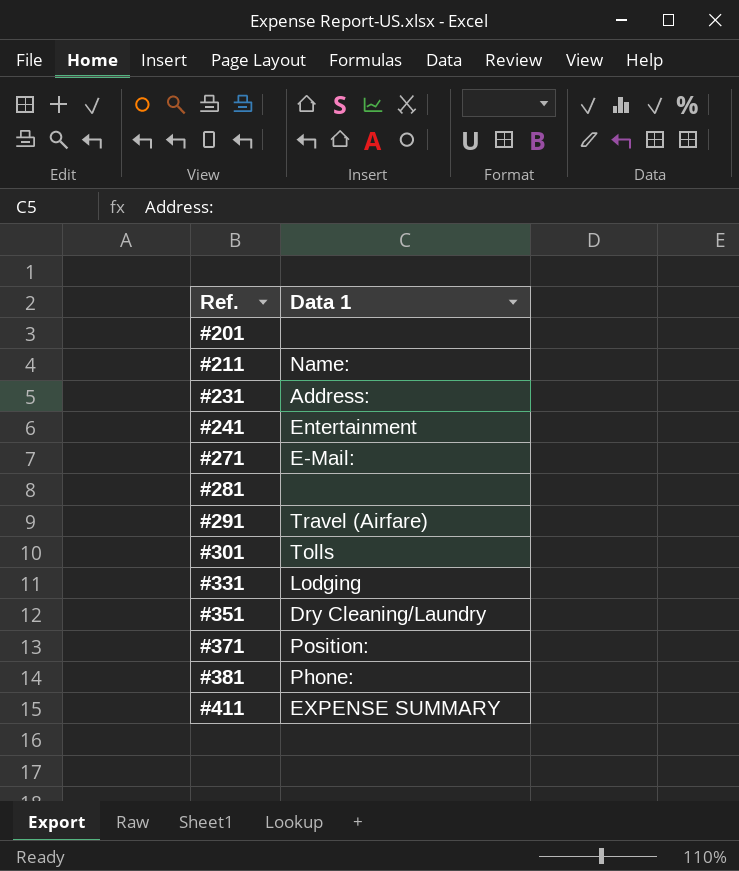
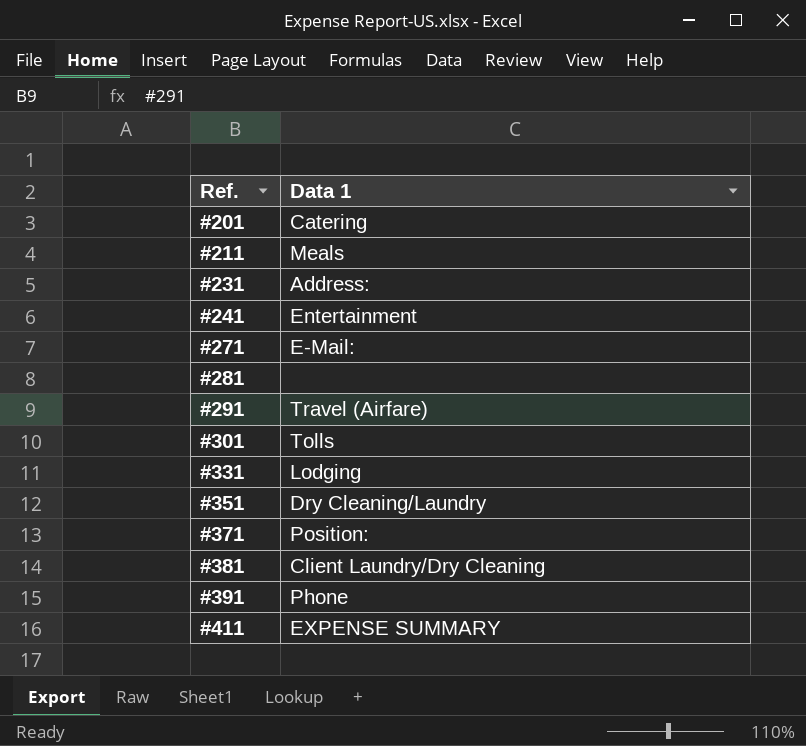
#201 | Data 1: none -> Catering
#211 | Data 1: Name: -> Meals
#381 | Data 1: Phone: -> Client Laundry/Dry Cleaning
row #391: none -> Phone

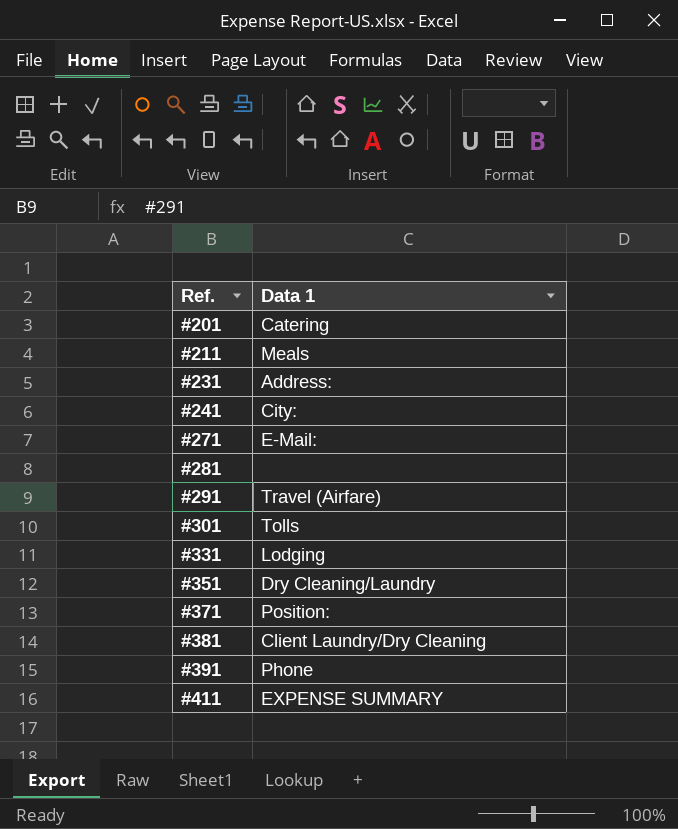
#241 | Data 1: Entertainment -> City:

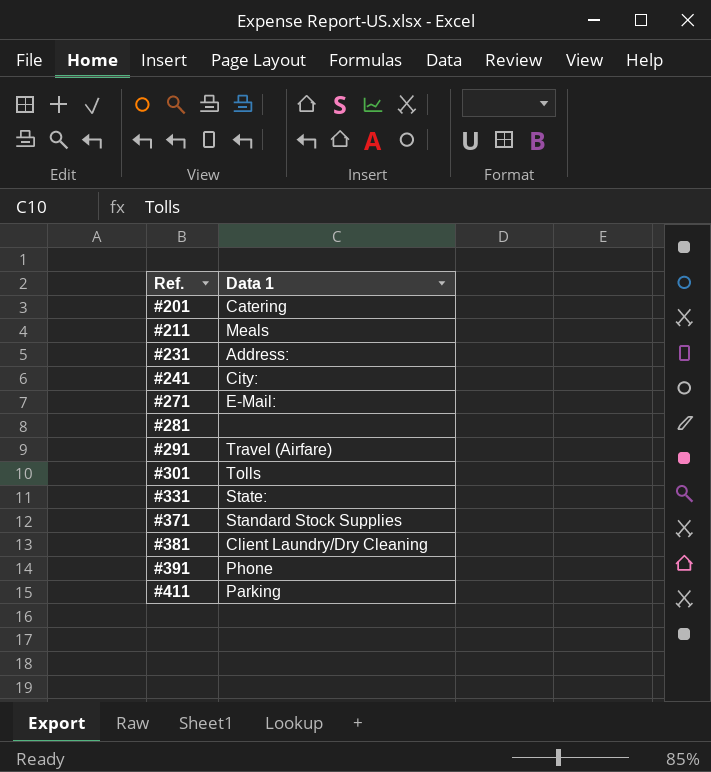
row #351: Dry Cleaning/Laundry -> none
#331 | Data 1: Lodging -> State:
#371 | Data 1: Position: -> Standard Stock Supplies
#411 | Data 1: EXPENSE SUMMARY -> Parking

